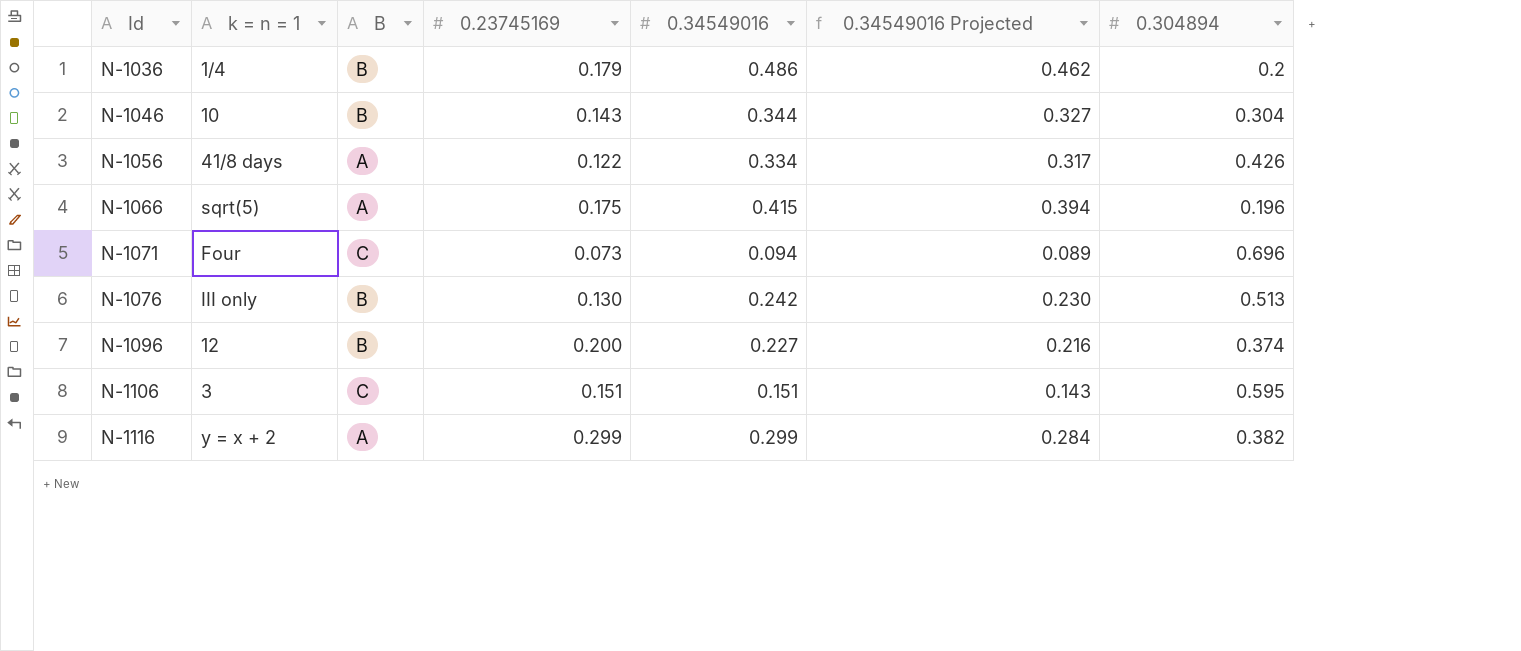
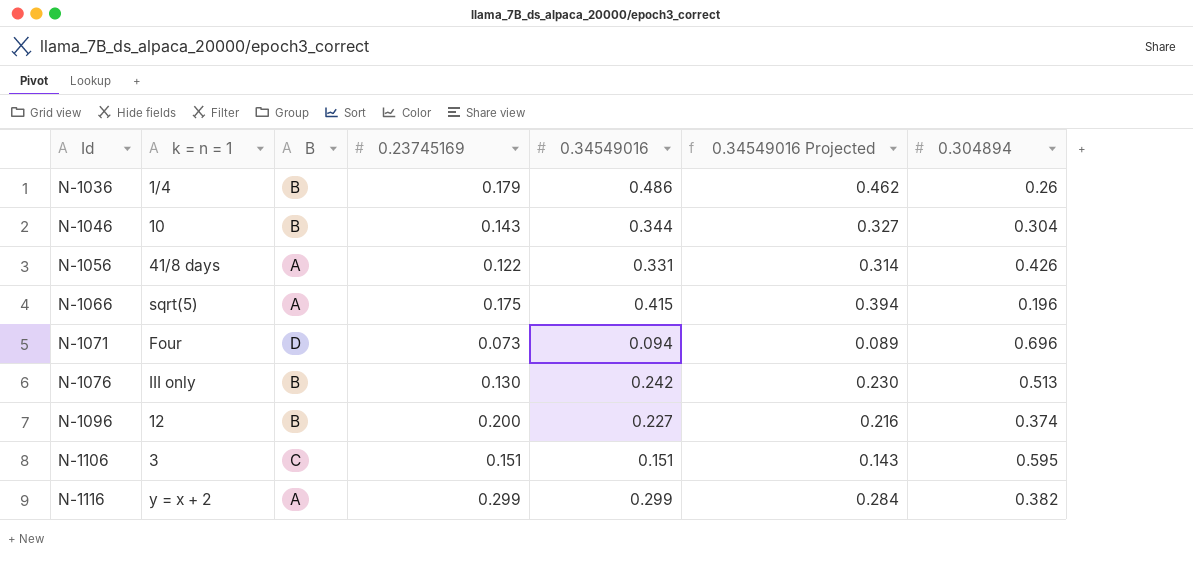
N-1036 | 0.304894: 0.2 -> 0.26
N-1056 | 0.34549016: 0.334 -> 0.331
N-1056 | 0.34549016 Projected: 0.317 -> 0.314
N-1071 | B: C -> D

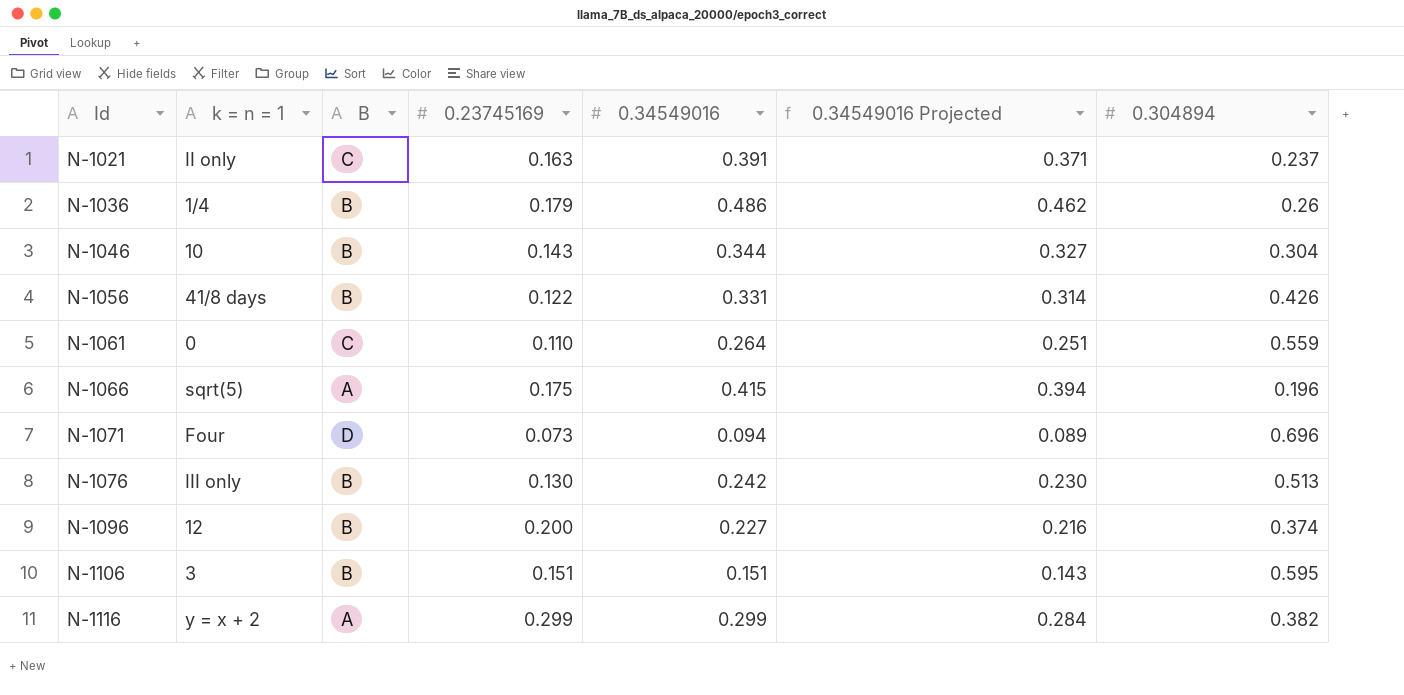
row N-1021: none -> II only | C | 0.163 | 0.391 | 0.371 | 0.237
N-1056 | B: A -> B
row N-1061: none -> 0 | C | 0.110 | 0.264 | 0.251 | 0.559
N-1106 | B: C -> B

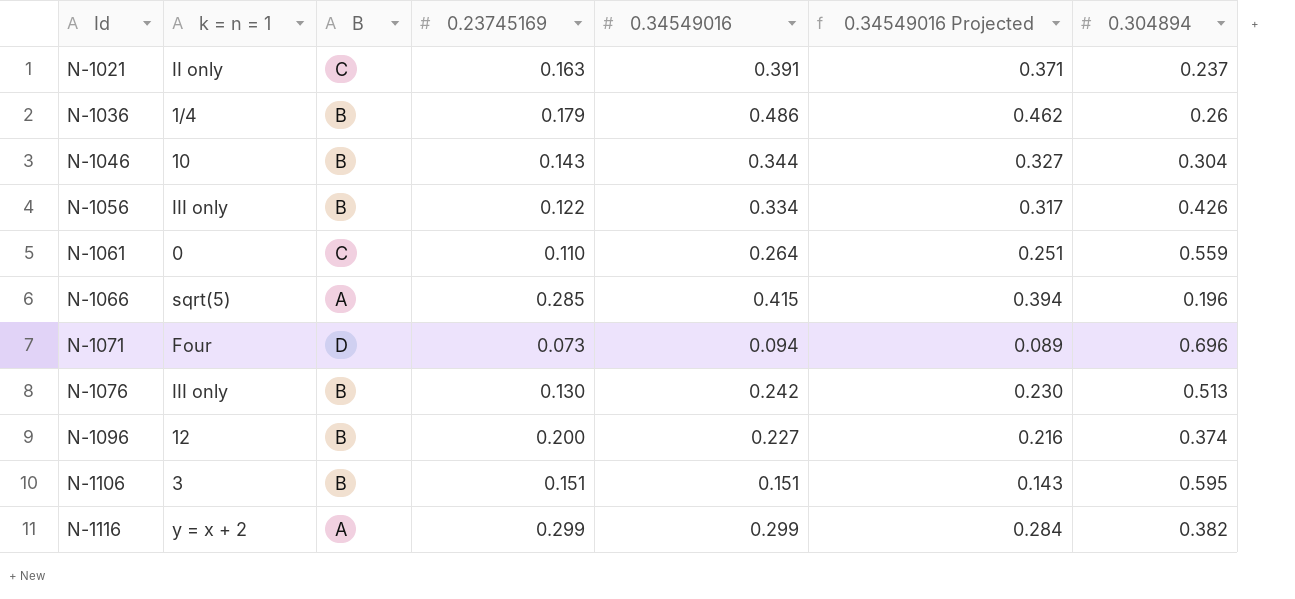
N-1056 | k = n = 1: 41/8 days -> III only
N-1056 | 0.34549016: 0.331 -> 0.334
N-1056 | 0.34549016 Projected: 0.314 -> 0.317
N-1066 | 0.23745169: 0.175 -> 0.285

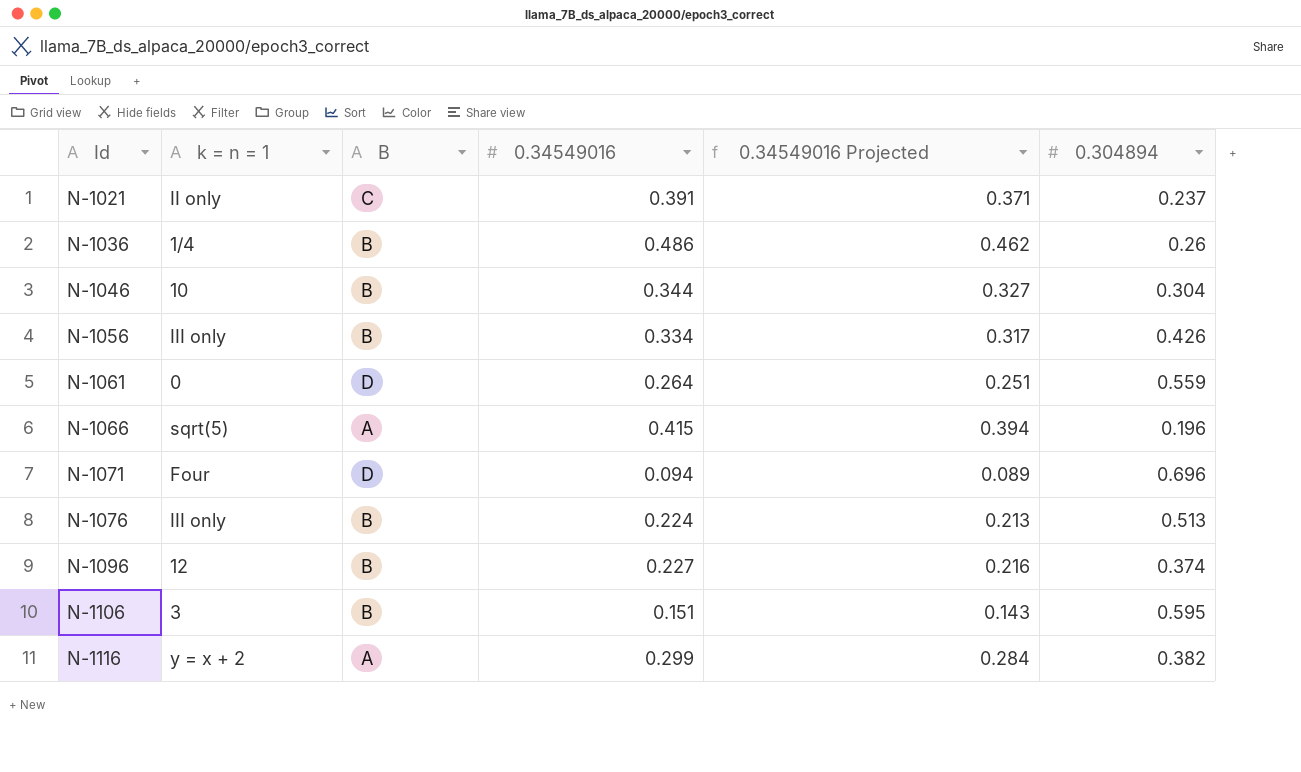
column 0.23745169 | position: 4 -> none
N-1061 | B: C -> D
N-1076 | 0.34549016: 0.242 -> 0.224
N-1076 | 0.34549016 Projected: 0.230 -> 0.213

